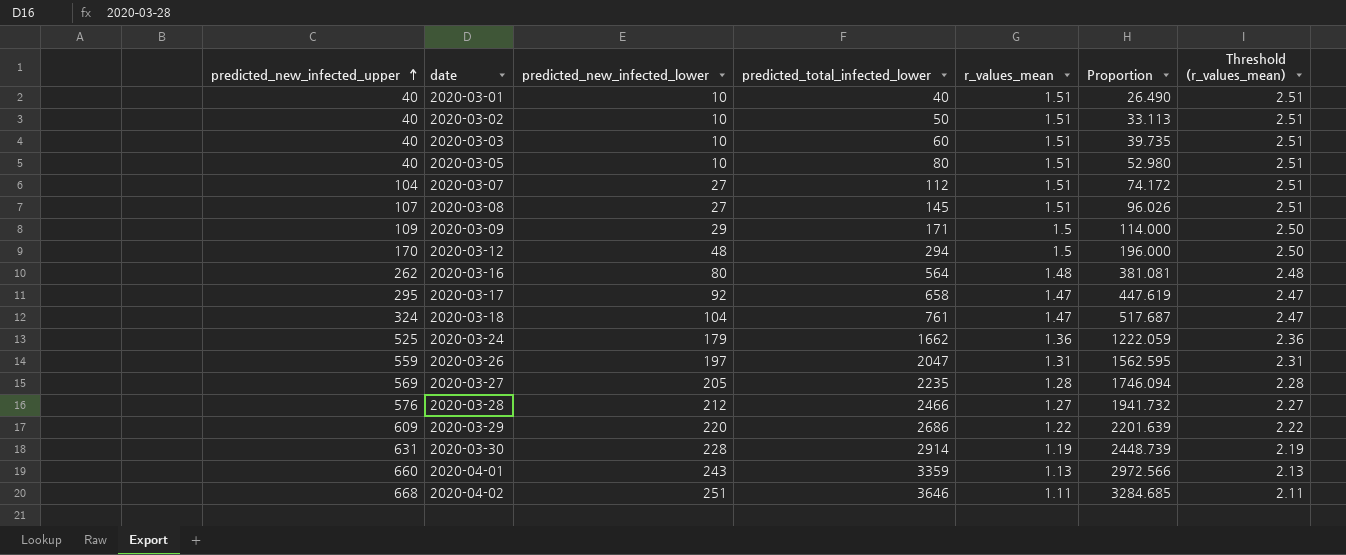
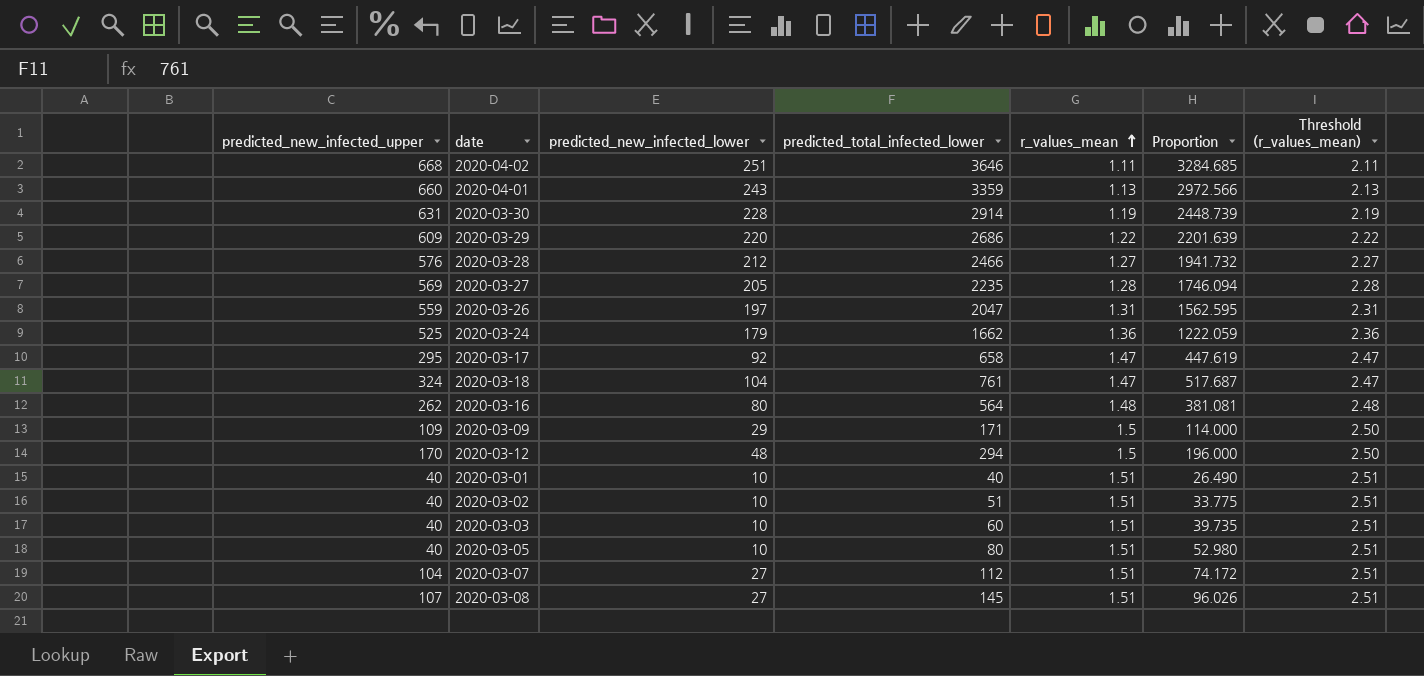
row order: predicted_new_infected_upper ascending -> r_values_mean ascending
2020-03-02 | predicted_total_infected_lower: 50 -> 51
2020-03-02 | Proportion: 33.113 -> 33.775

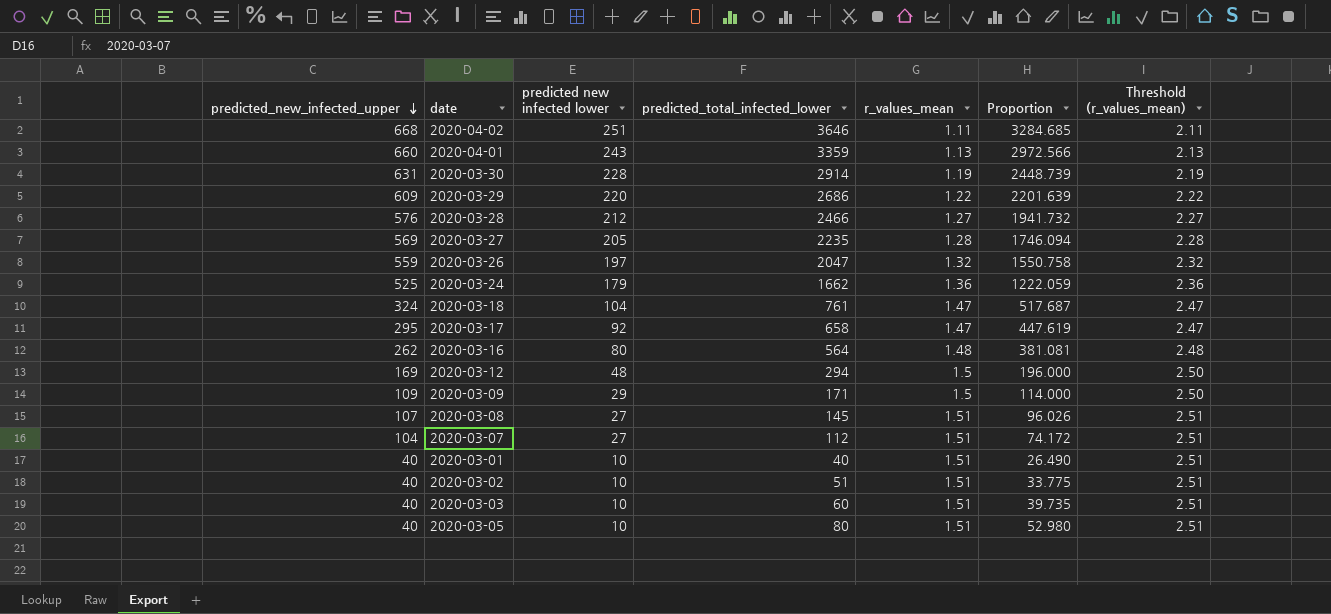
row order: r_values_mean ascending -> predicted_new_infected_upper descending
column name: predicted_new_infected_lower -> predicted new infected lower
2020-03-26 | r_values_mean: 1.31 -> 1.32
2020-03-26 | Proportion: 1562.595 -> 1550.758
2020-03-26 | Threshold (r_values_mean): 2.31 -> 2.32
2020-03-12 | predicted_new_infected_upper: 170 -> 169

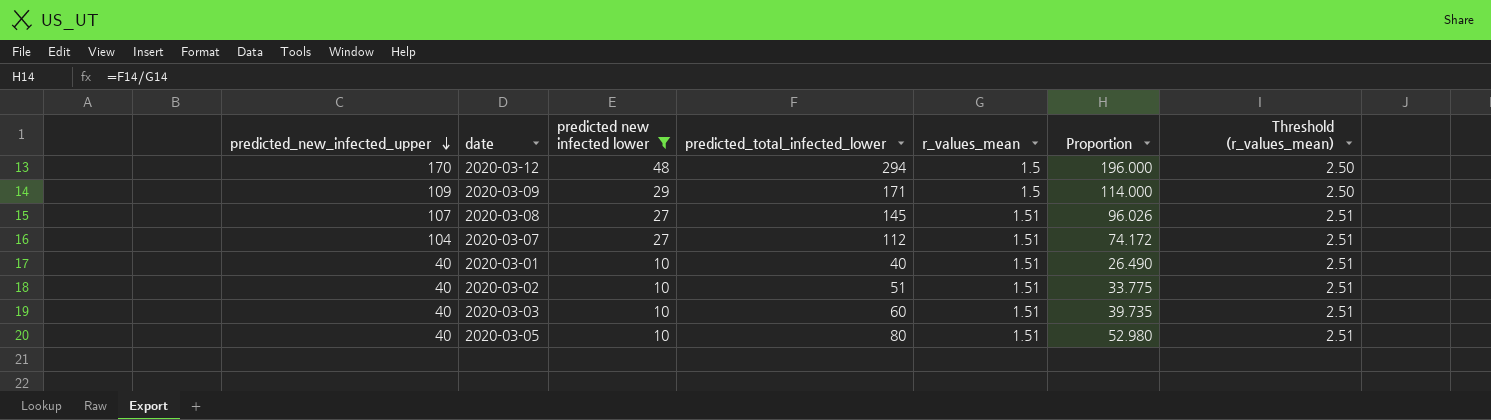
filter: none -> predicted new infected lower <= 48
2020-03-12 | predicted_new_infected_upper: 169 -> 170

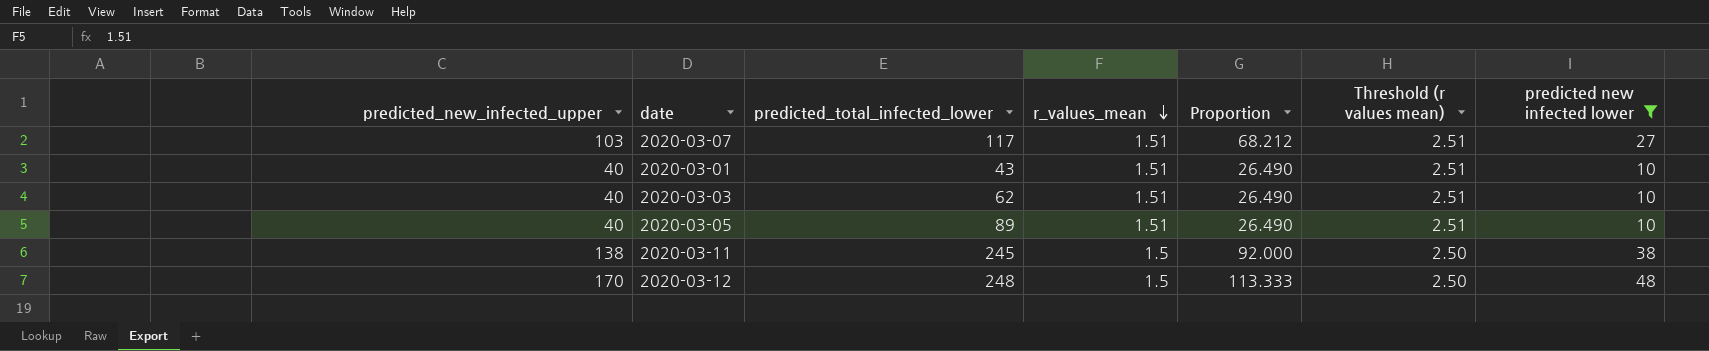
row order: predicted_new_infected_upper descending -> r_values_mean descending
column Proportion | formula: [predicted_total_infected_lower] / [r_values_mean] -> [predicted_new_infected_upper] / [r_values_mean]
column name: Threshold (r_values_mean) -> Threshold (r values mean)
column predicted new infected lower | position: 3 -> 7
row 2020-03-09: 109 | 29 | 171 | 1.5 | 114.000 | 2.50 -> none
row 2020-03-08: 107 | 27 | 145 | 1.51 | 96.026 | 2.51 -> none
row 2020-03-02: 40 | 10 | 51 | 1.51 | 33.775 | 2.51 -> none
2020-03-07 | predicted_new_infected_upper: 104 -> 103
2020-03-07 | predicted_total_infected_lower: 112 -> 117
2020-03-01 | predicted_total_infected_lower: 40 -> 43
2020-03-03 | predicted_total_infected_lower: 60 -> 62
2020-03-05 | predicted_total_infected_lower: 80 -> 89
row 2020-03-11: none -> 138 | 245 | 1.5 | 92.000 | 2.50 | 38
2020-03-12 | predicted_total_infected_lower: 294 -> 248

